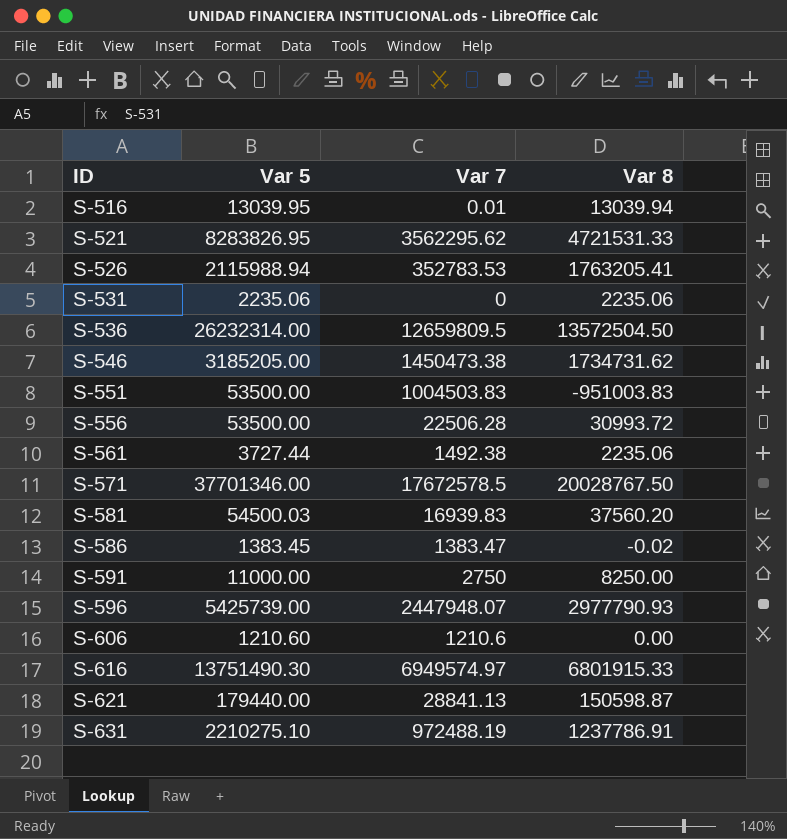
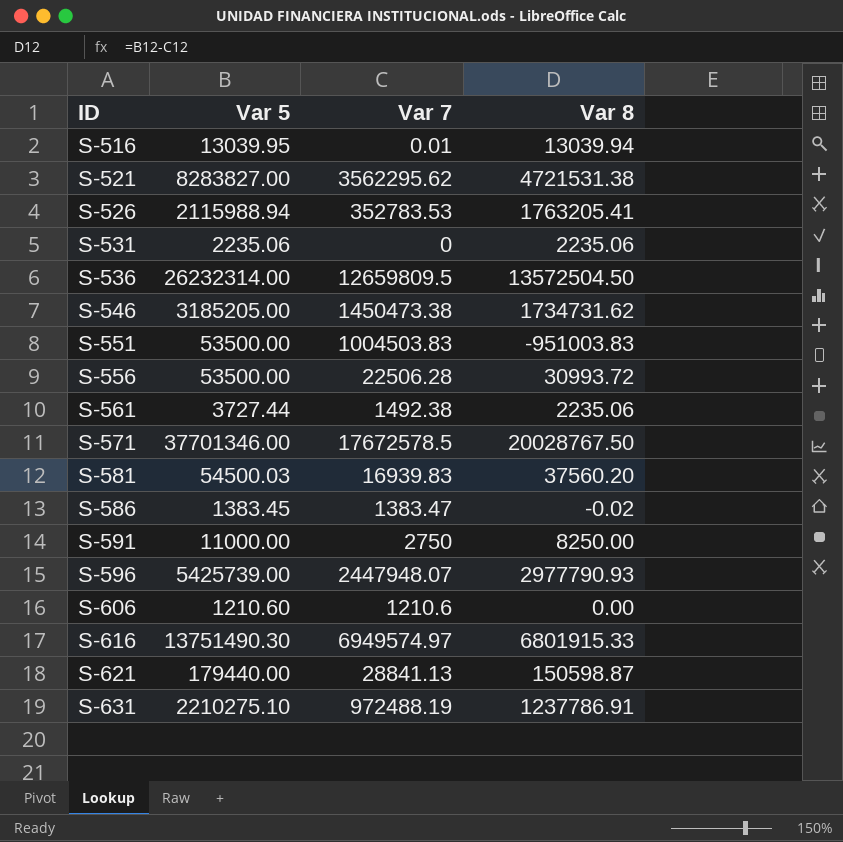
S-521 | Var 5: 8283826.95 -> 8283827.00
S-521 | Var 8: 4721531.33 -> 4721531.38

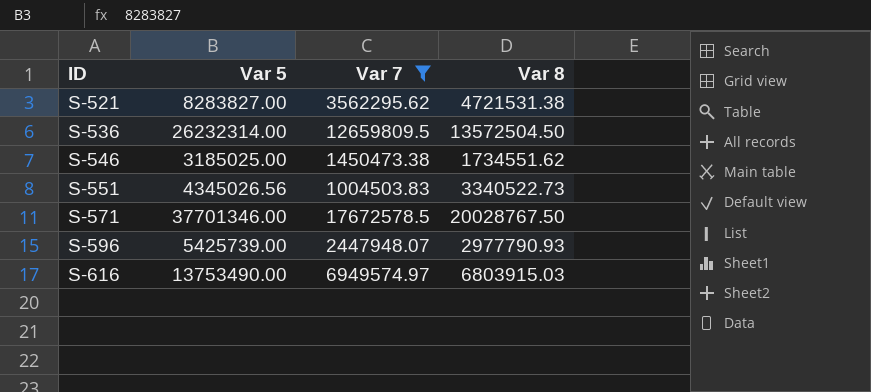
filter: none -> Var 7 >= 1004503.83
S-546 | Var 5: 3185205.00 -> 3185025.00
S-546 | Var 8: 1734731.62 -> 1734551.62
S-551 | Var 5: 53500.00 -> 4345026.56
S-551 | Var 8: -951003.83 -> 3340522.73
S-616 | Var 5: 13751490.30 -> 13753490.00
S-616 | Var 8: 6801915.33 -> 6803915.03

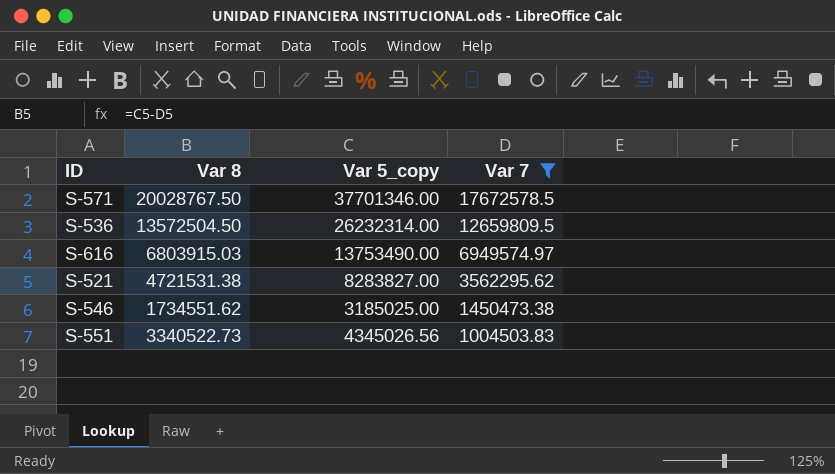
row order: ID ascending -> Var 7 descending
column Var 8 | position: 4 -> 2
column name: Var 5 -> Var 5_copy
row S-596: 5425739.00 | 2447948.07 | 2977790.93 -> none

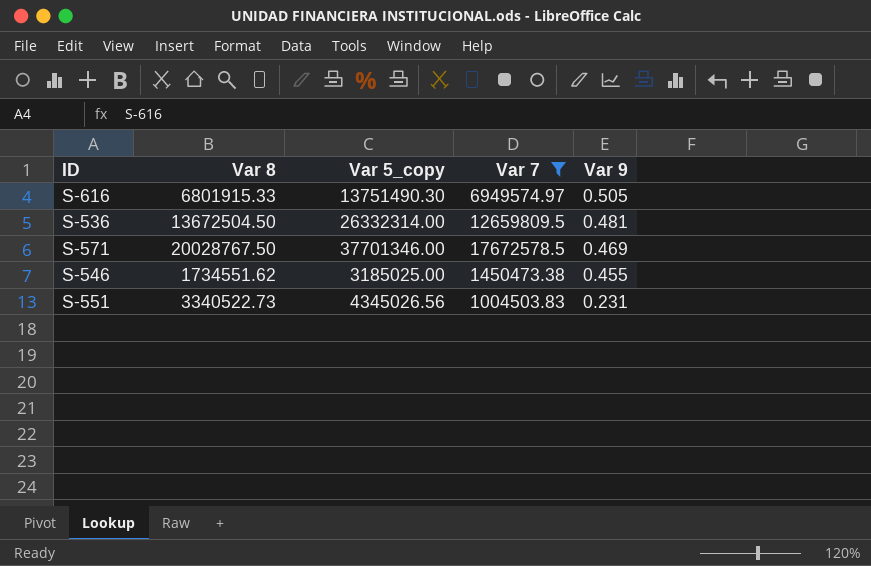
row order: Var 7 descending -> Var 9 descending
column Var 9 | formula: none -> [Var 7] / [Var 5_copy]
row S-521: 4721531.38 | 8283827.00 | 3562295.62 -> none
S-616 | Var 8: 6803915.03 -> 6801915.33
S-616 | Var 5_copy: 13753490.00 -> 13751490.30
S-536 | Var 8: 13572504.50 -> 13672504.50
S-536 | Var 5_copy: 26232314.00 -> 26332314.00

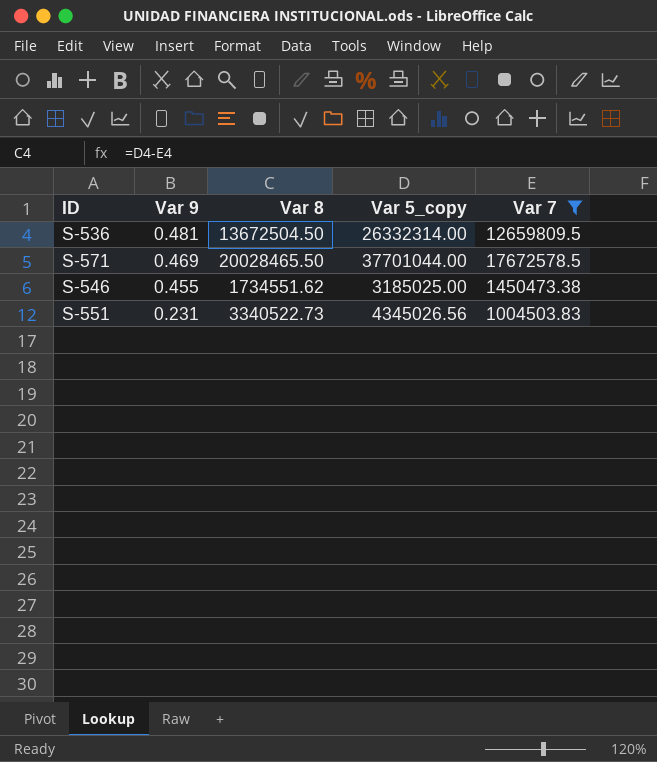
column Var 9 | position: 5 -> 2
row S-616: 6801915.33 | 13751490.30 | 6949574.97 | 0.505 -> none
S-571 | Var 8: 20028767.50 -> 20028465.50
S-571 | Var 5_copy: 37701346.00 -> 37701044.00

